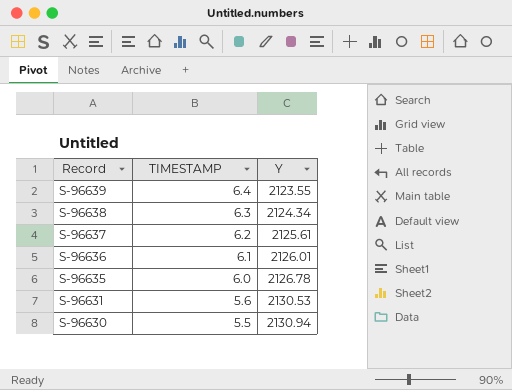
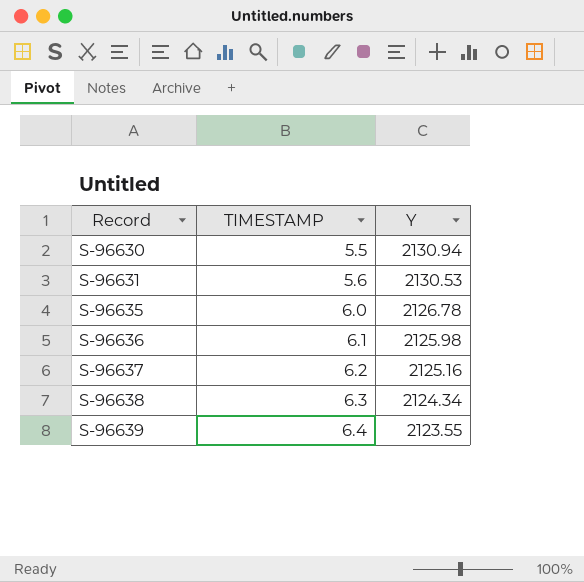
row order: Record descending -> Record ascending
S-96636 | Y: 2126.01 -> 2125.98
S-96637 | Y: 2125.61 -> 2125.16

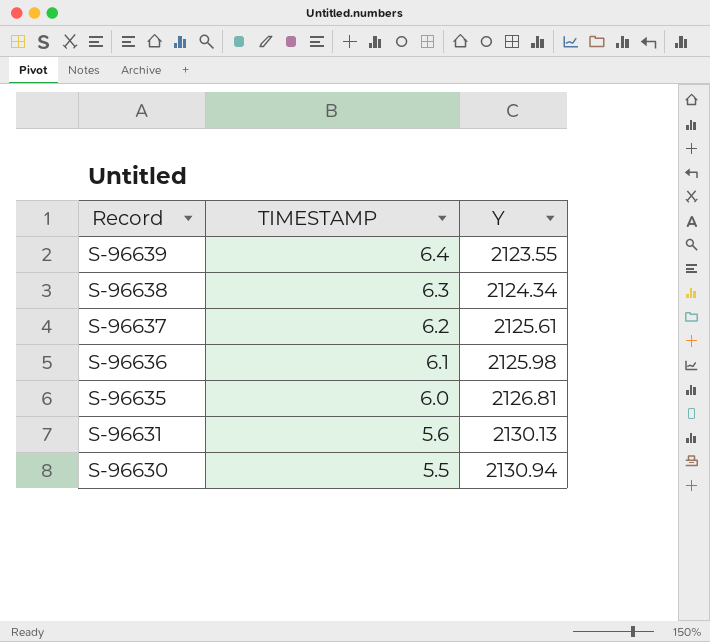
row order: Record ascending -> Record descending
S-96637 | Y: 2125.16 -> 2125.61
S-96635 | Y: 2126.78 -> 2126.81
S-96631 | Y: 2130.53 -> 2130.13

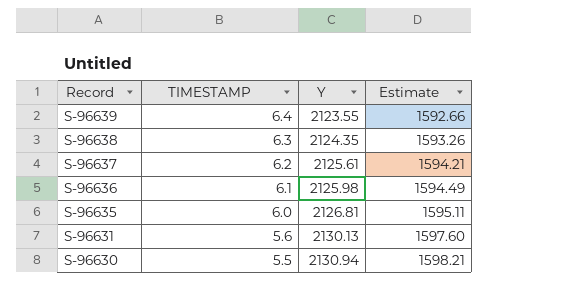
column Estimate | formula: none -> [Y] * 0.75
S-96638 | Y: 2124.34 -> 2124.35

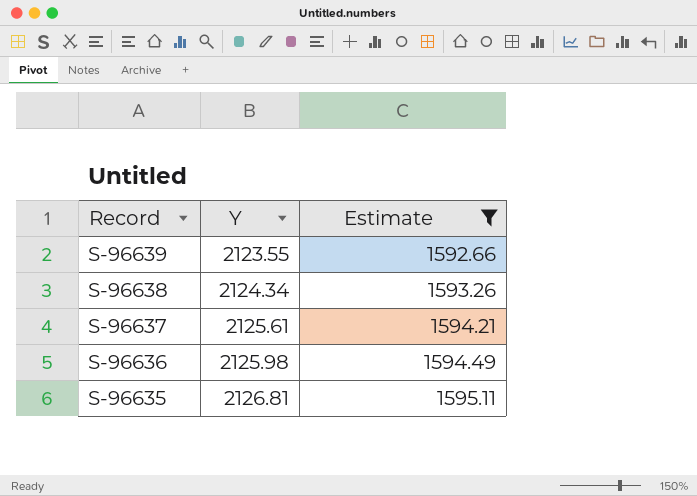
filter: none -> Estimate <= 1595.11
column TIMESTAMP | position: 2 -> none
S-96638 | Y: 2124.35 -> 2124.34

